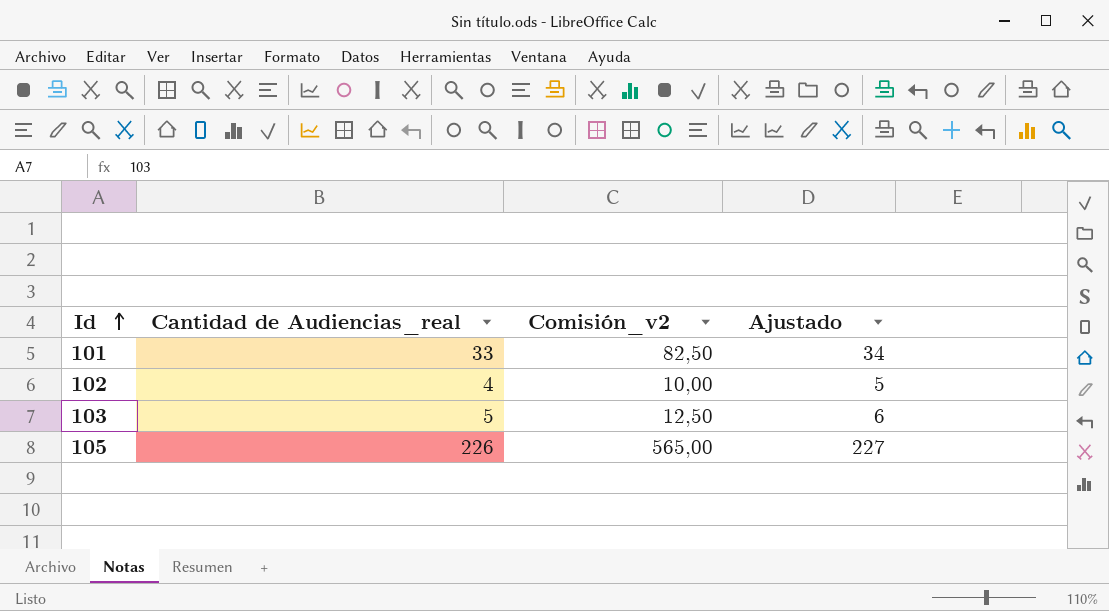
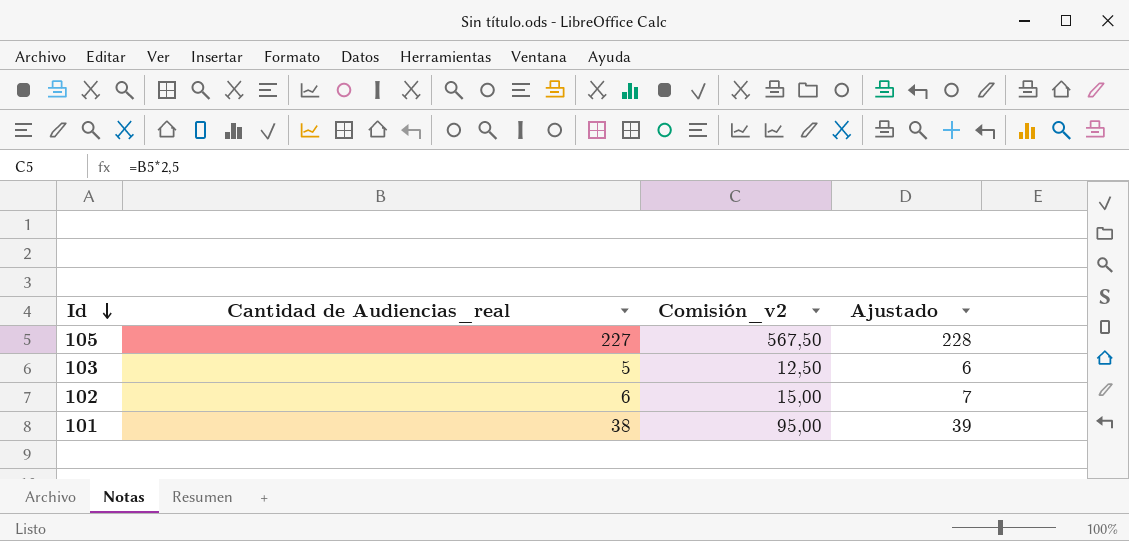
row order: Id ascending -> Id descending
105 | Cantidad de Audiencias_real: 226 -> 227
105 | Comisión_v2: 565,00 -> 567,50
105 | Ajustado: 227 -> 228
102 | Cantidad de Audiencias_real: 4 -> 6
102 | Comisión_v2: 10,00 -> 15,00
102 | Ajustado: 5 -> 7
101 | Cantidad de Audiencias_real: 33 -> 38
101 | Comisión_v2: 82,50 -> 95,00
101 | Ajustado: 34 -> 39

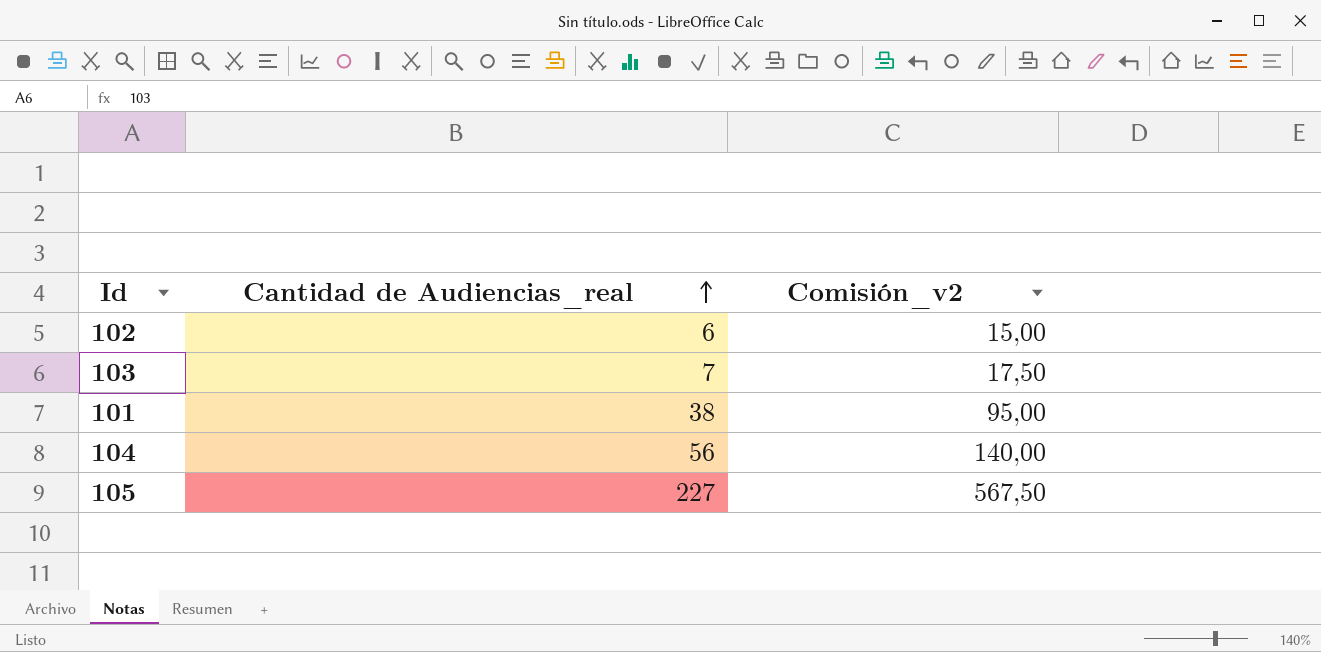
row order: Id descending -> Cantidad de Audiencias_real ascending
column Ajustado | formula: [Cantidad de Audiencias_real] + 1 -> none
103 | Cantidad de Audiencias_real: 5 -> 7
103 | Comisión_v2: 12,50 -> 17,50
row 104: none -> 56 | 140,00

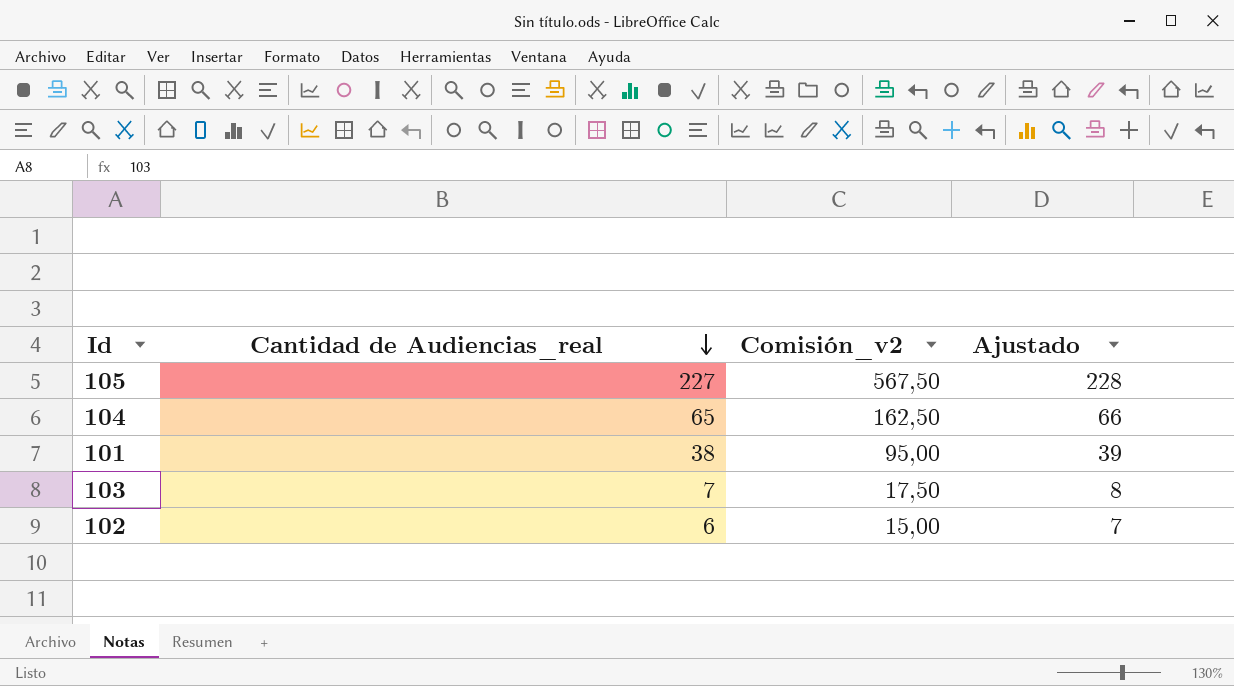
row order: Cantidad de Audiencias_real ascending -> Cantidad de Audiencias_real descending
column Ajustado | formula: none -> [Cantidad de Audiencias_real] + 1
104 | Cantidad de Audiencias_real: 56 -> 65
104 | Comisión_v2: 140,00 -> 162,50

